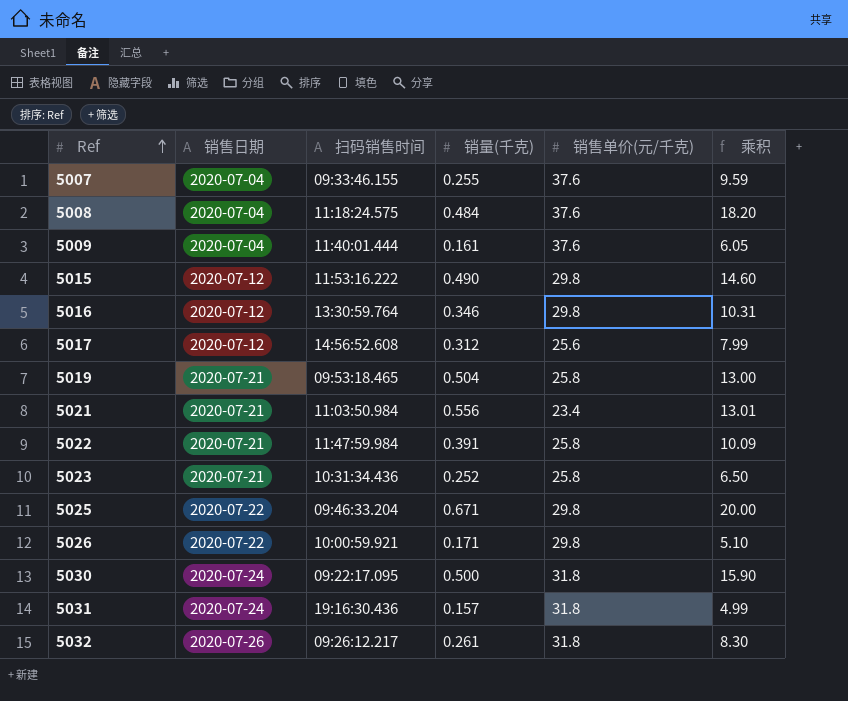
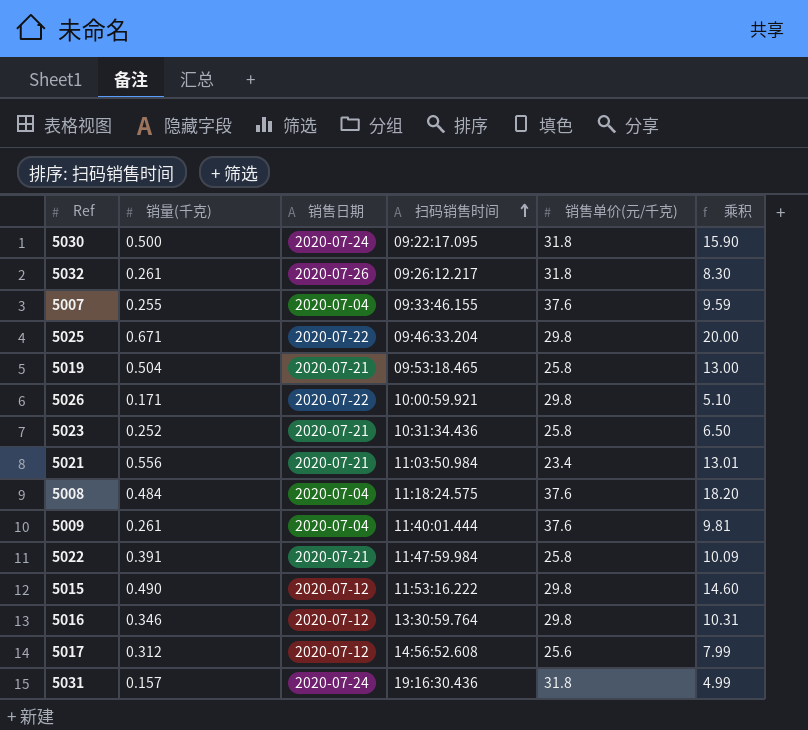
row order: Ref ascending -> 扫码销售时间 ascending
column 销量(千克) | position: 4 -> 2
5009 | 销量(千克): 0.161 -> 0.261
5009 | 乘积: 6.05 -> 9.81

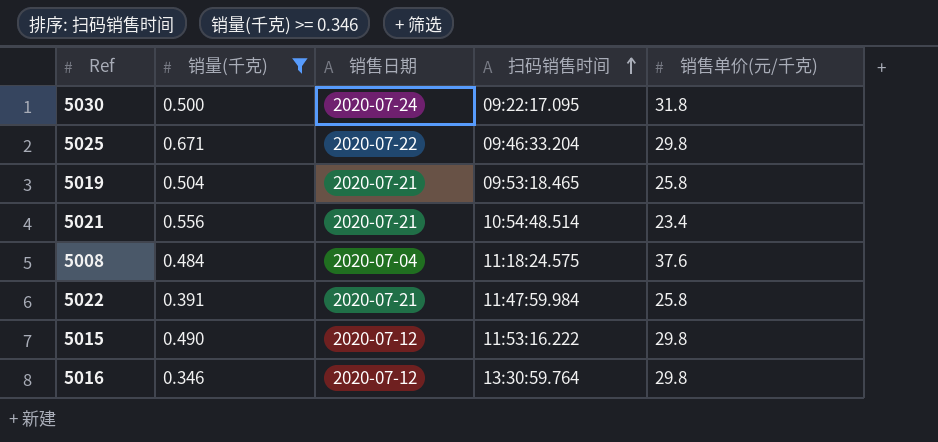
filter: none -> 销量(千克) >= 0.346
column 乘积 | formula: [销量(千克)] * [销售单价(元/千克)] -> none
5021 | 扫码销售时间: 11:03:50.984 -> 10:54:48.514

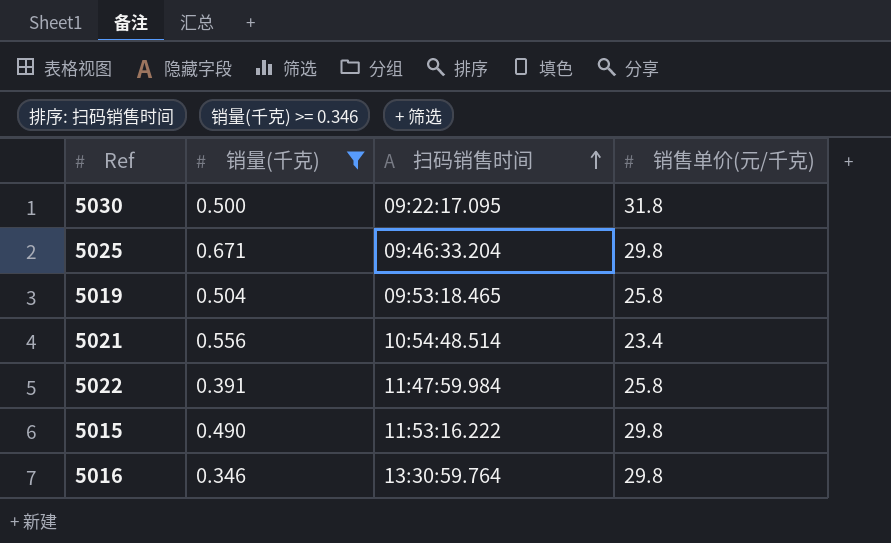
column 销售日期 | position: 3 -> none
row 5008: 0.484 | 2020-07-04 | 11:18:24.575 | 37.6 -> none

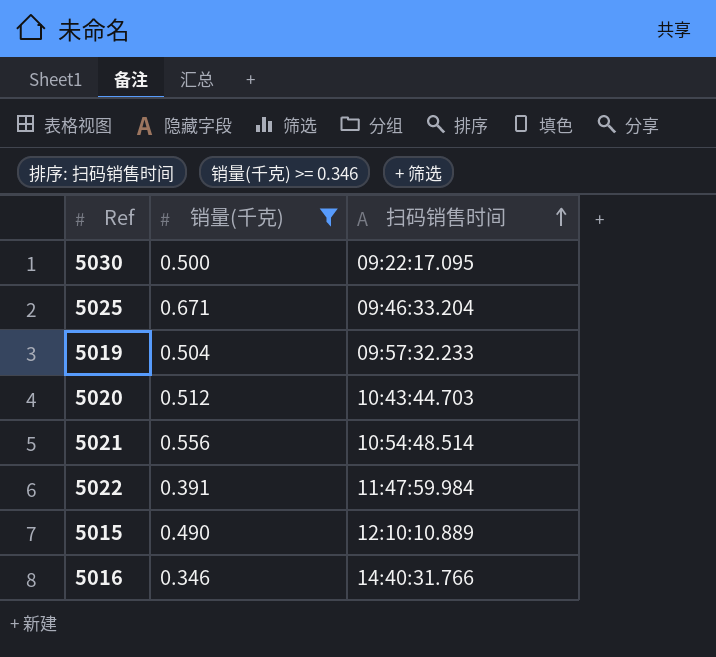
column 销售单价(元/千克) | position: 4 -> none
5019 | 扫码销售时间: 09:53:18.465 -> 09:57:32.233
row 5020: none -> 0.512 | 10:43:44.703
5015 | 扫码销售时间: 11:53:16.222 -> 12:10:10.889
5016 | 扫码销售时间: 13:30:59.764 -> 14:40:31.766

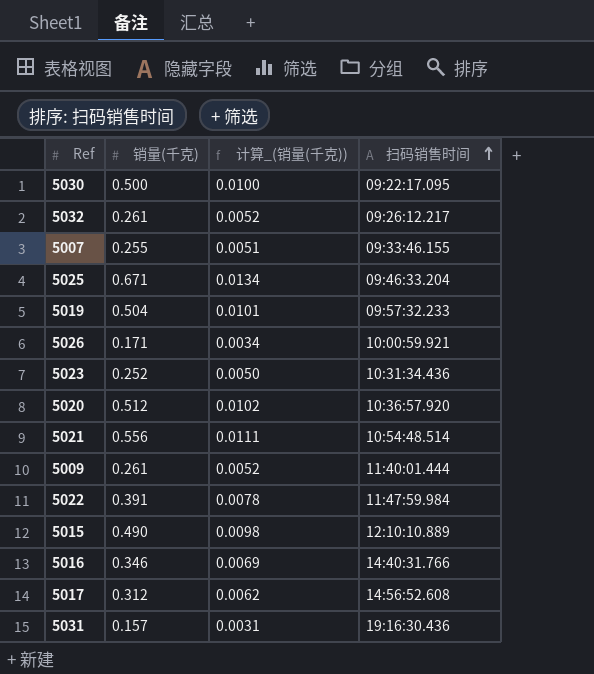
filter: 销量(千克) >= 0.346 -> none
column 计算_(销量(千克)) | formula: none -> [销量(千克)] * 0.02
5020 | 扫码销售时间: 10:43:44.703 -> 10:36:57.920

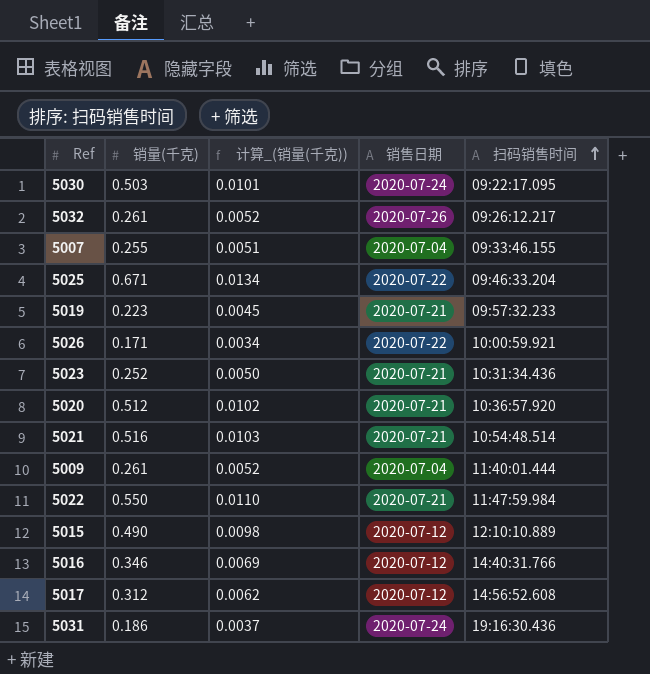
column 销售日期 | position: none -> 4
5030 | 销量(千克): 0.500 -> 0.503
5030 | 计算_(销量(千克)): 0.0100 -> 0.0101
5019 | 销量(千克): 0.504 -> 0.223
5019 | 计算_(销量(千克)): 0.0101 -> 0.0045
5021 | 销量(千克): 0.556 -> 0.516
5021 | 计算_(销量(千克)): 0.0111 -> 0.0103
5022 | 销量(千克): 0.391 -> 0.550
5022 | 计算_(销量(千克)): 0.0078 -> 0.0110
5031 | 销量(千克): 0.157 -> 0.186
5031 | 计算_(销量(千克)): 0.0031 -> 0.0037

